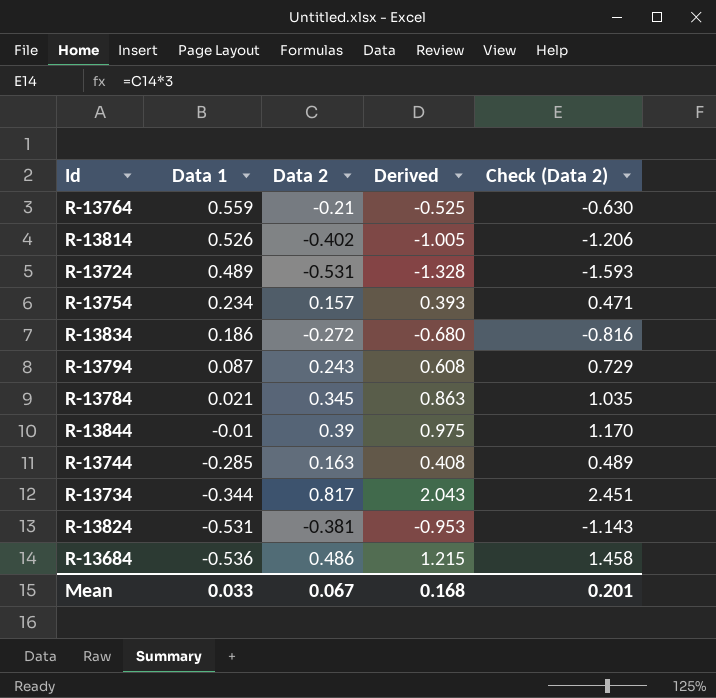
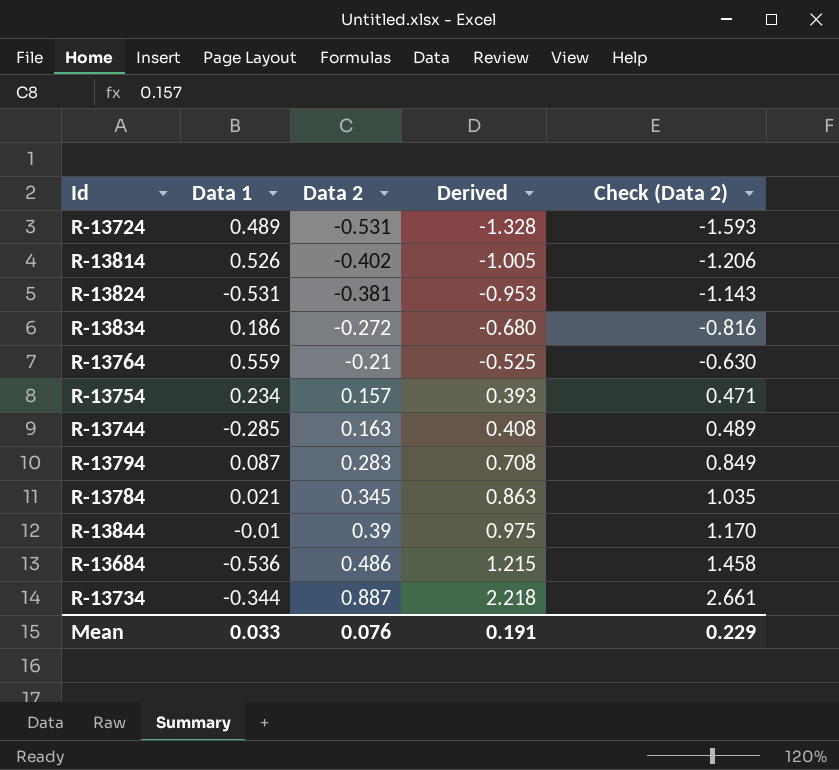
row order: Data 1 descending -> Data 2 ascending
R-13794 | Data 2: 0.243 -> 0.283
R-13794 | Derived: 0.608 -> 0.708
R-13794 | Check (Data 2): 0.729 -> 0.849
R-13734 | Data 2: 0.817 -> 0.887
R-13734 | Derived: 2.043 -> 2.218
R-13734 | Check (Data 2): 2.451 -> 2.661
Mean | Data 2: 0.067 -> 0.076
Mean | Derived: 0.168 -> 0.191
Mean | Check (Data 2): 0.201 -> 0.229

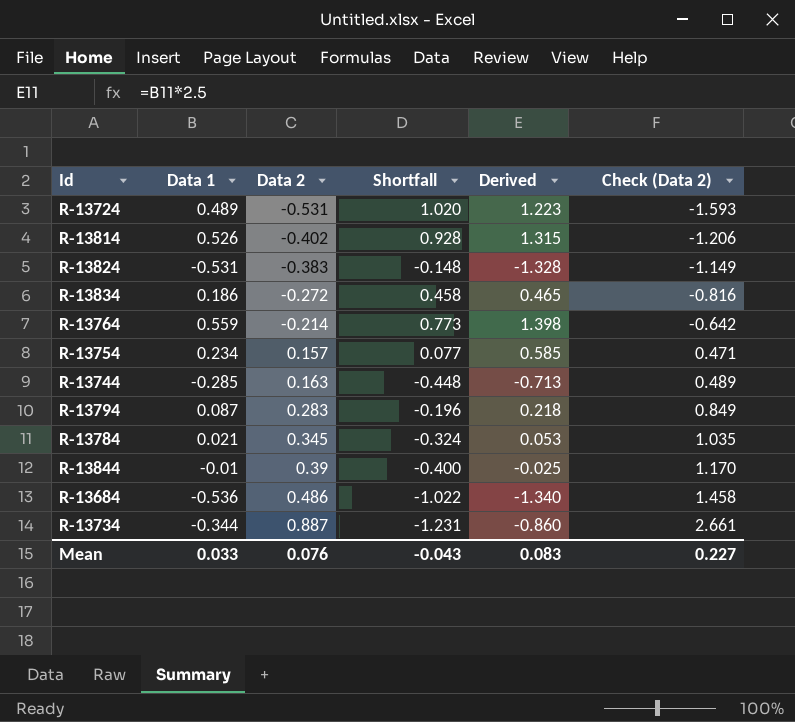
column Shortfall | formula: none -> [Data 1] - [Data 2]
column Derived | formula: [Data 2] * 2.5 -> [Data 1] * 2.5
R-13824 | Data 2: -0.381 -> -0.383
R-13824 | Check (Data 2): -1.143 -> -1.149
R-13764 | Data 2: -0.21 -> -0.214
R-13764 | Check (Data 2): -0.630 -> -0.642
Mean | Derived: 0.191 -> 0.083
Mean | Check (Data 2): 0.229 -> 0.227

